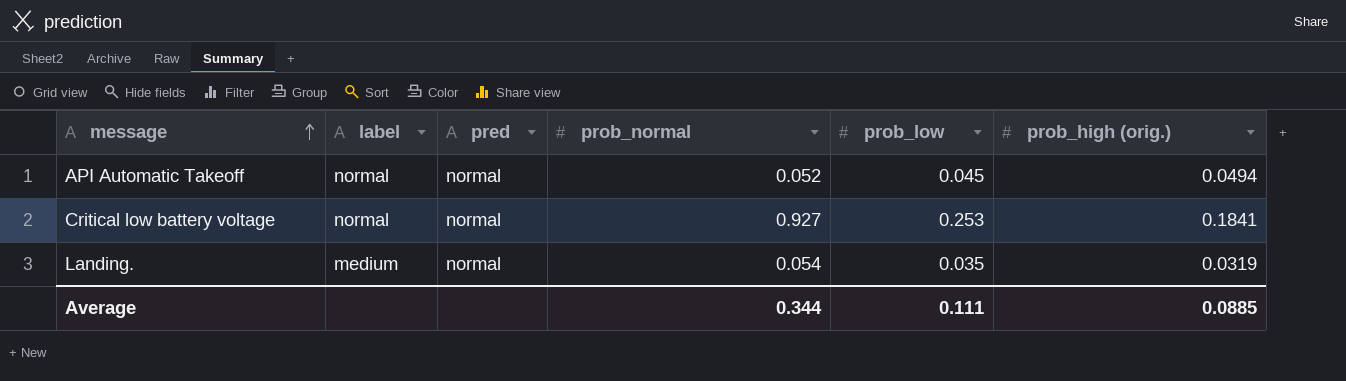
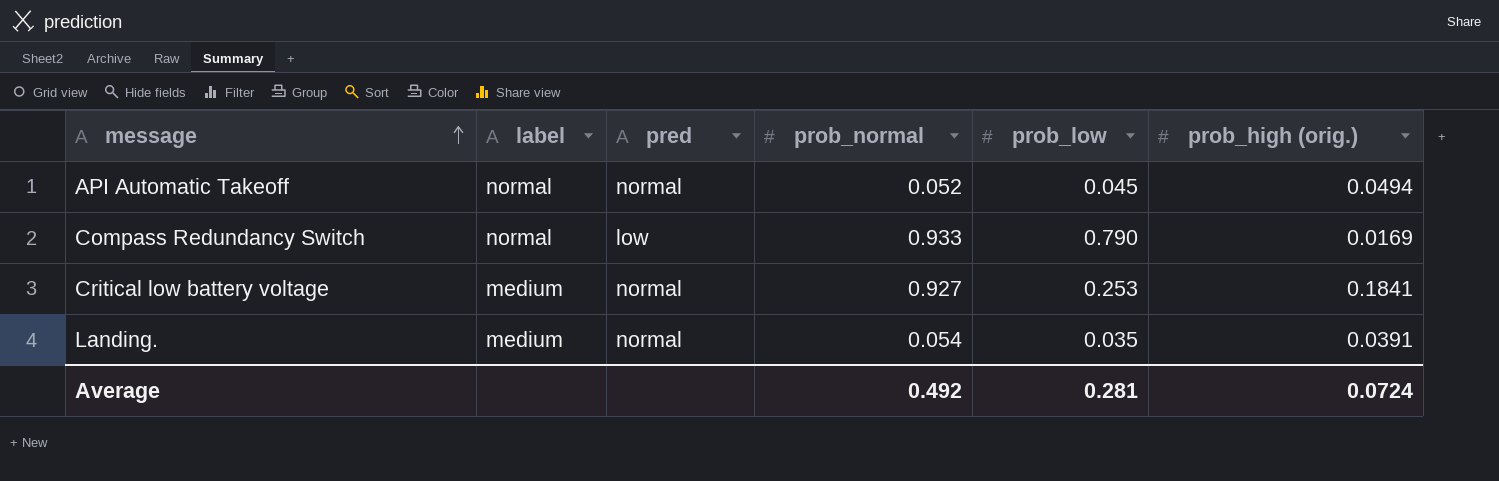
row Compass Redundancy Switch: none -> normal | low | 0.933 | 0.790 | 0.0169
Critical low battery voltage | label: normal -> medium
Landing. | prob_high (orig.): 0.0319 -> 0.0391
Average | prob_normal: 0.344 -> 0.492
Average | prob_low: 0.111 -> 0.281
Average | prob_high (orig.): 0.0885 -> 0.0724

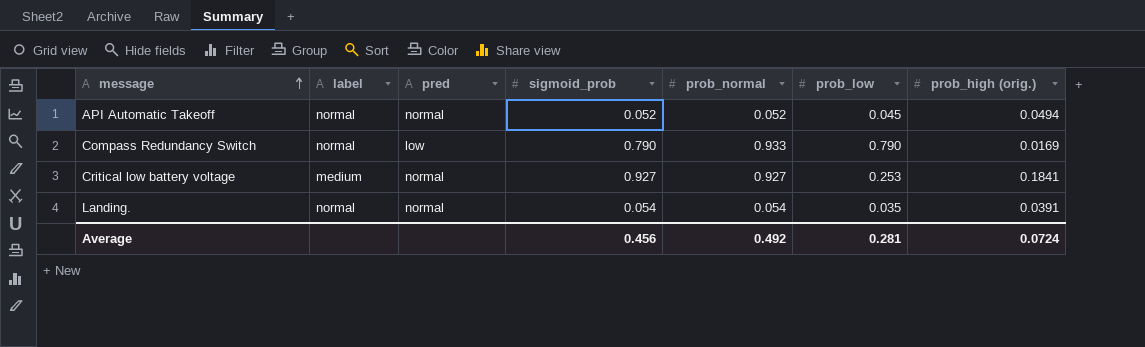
column sigmoid_prob | position: none -> 4
Landing. | label: medium -> normal

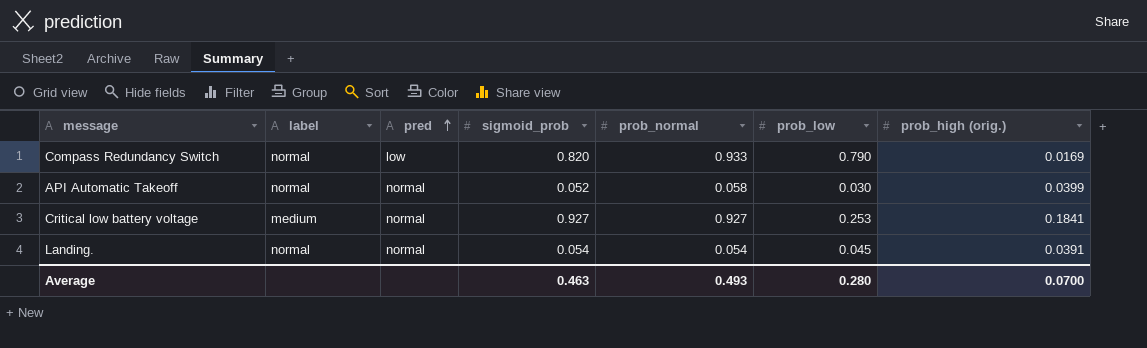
row order: message ascending -> pred ascending
Compass Redundancy Switch | sigmoid_prob: 0.790 -> 0.820
API Automatic Takeoff | prob_normal: 0.052 -> 0.058
API Automatic Takeoff | prob_low: 0.045 -> 0.030
API Automatic Takeoff | prob_high (orig.): 0.0494 -> 0.0399
Landing. | prob_low: 0.035 -> 0.045
Average | sigmoid_prob: 0.456 -> 0.463
Average | prob_normal: 0.492 -> 0.493
Average | prob_low: 0.281 -> 0.280
Average | prob_high (orig.): 0.0724 -> 0.0700

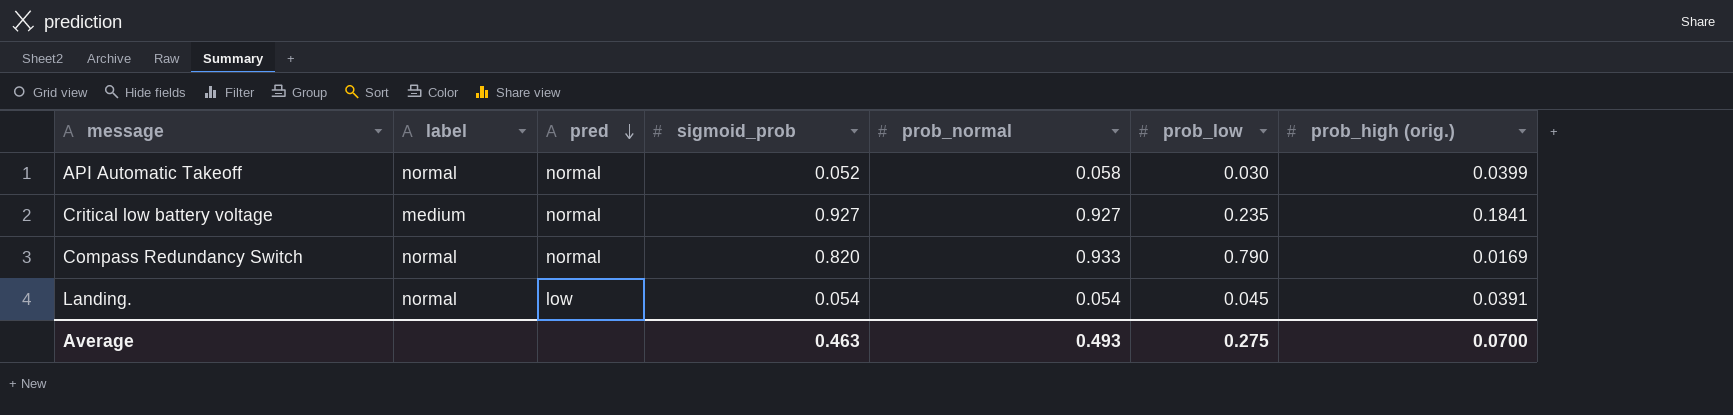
row order: pred ascending -> pred descending
Critical low battery voltage | prob_low: 0.253 -> 0.235
Compass Redundancy Switch | pred: low -> normal
Landing. | pred: normal -> low
Average | prob_low: 0.280 -> 0.275

